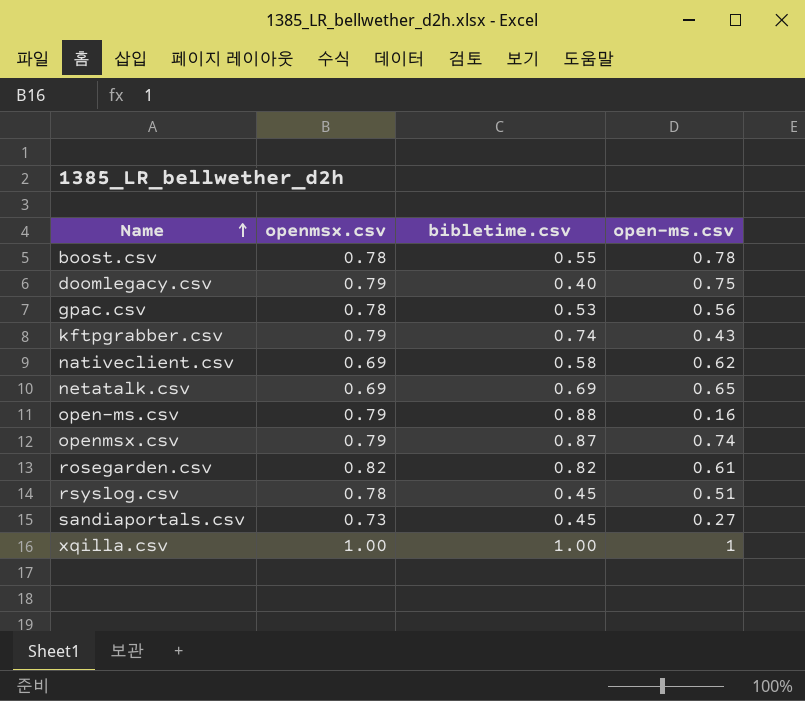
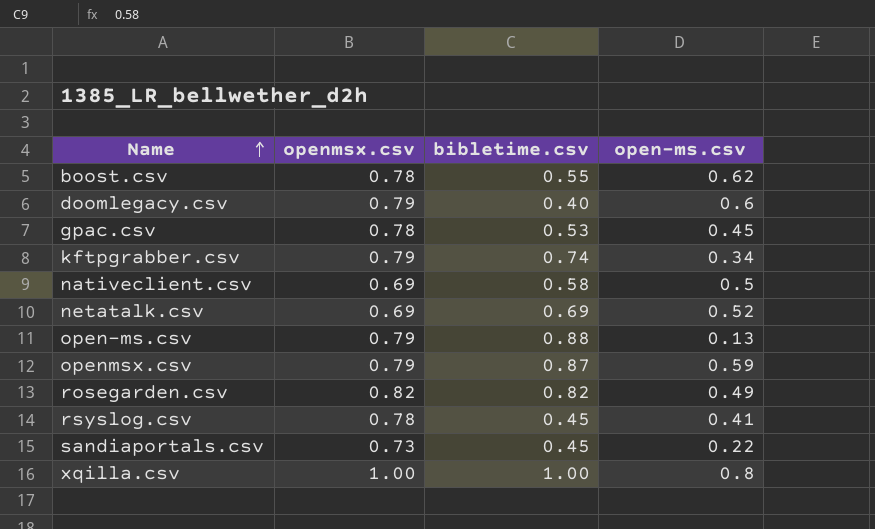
boost.csv | open-ms.csv: 0.78 -> 0.62
doomlegacy.csv | open-ms.csv: 0.75 -> 0.6
gpac.csv | open-ms.csv: 0.56 -> 0.45
kftpgrabber.csv | open-ms.csv: 0.43 -> 0.34
nativeclient.csv | open-ms.csv: 0.62 -> 0.5
netatalk.csv | open-ms.csv: 0.65 -> 0.52
open-ms.csv | open-ms.csv: 0.16 -> 0.13
openmsx.csv | open-ms.csv: 0.74 -> 0.59
rosegarden.csv | open-ms.csv: 0.61 -> 0.49
rsyslog.csv | open-ms.csv: 0.51 -> 0.41
sandiaportals.csv | open-ms.csv: 0.27 -> 0.22
xqilla.csv | open-ms.csv: 1 -> 0.8

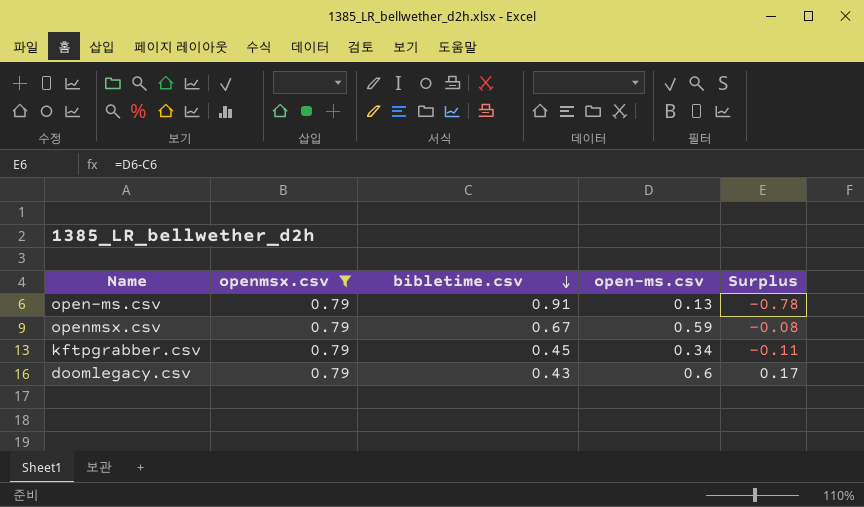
filter: none -> openmsx.csv = 0.79
row order: Name ascending -> bibletime.csv descending
column Surplus | formula: none -> [open-ms.csv] - [bibletime.csv]
open-ms.csv | bibletime.csv: 0.88 -> 0.91
openmsx.csv | bibletime.csv: 0.87 -> 0.67
kftpgrabber.csv | bibletime.csv: 0.74 -> 0.45
doomlegacy.csv | bibletime.csv: 0.40 -> 0.43

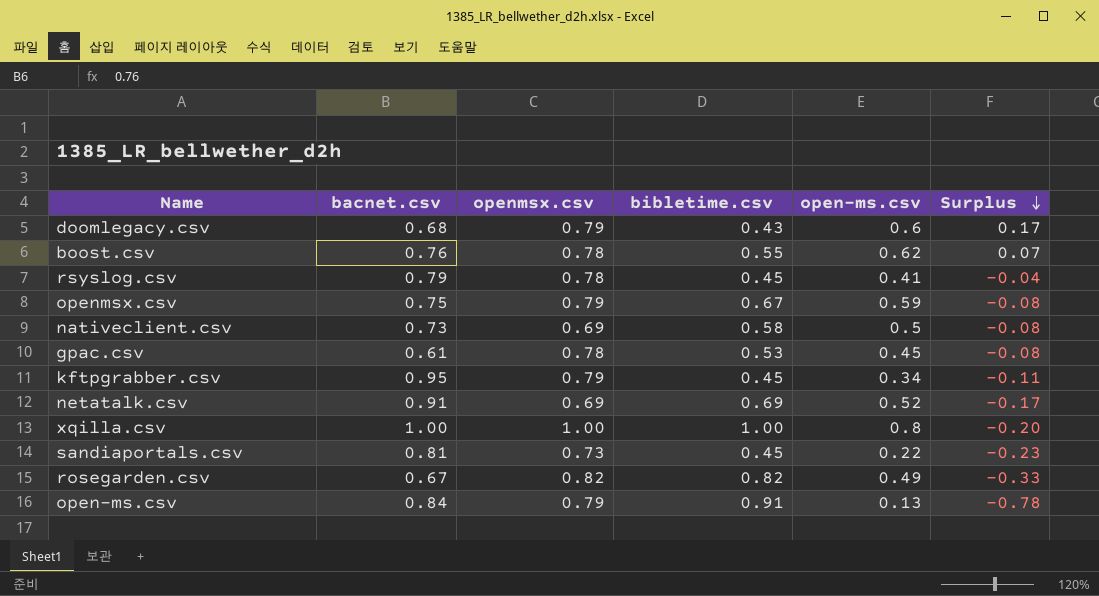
filter: openmsx.csv = 0.79 -> none
row order: bibletime.csv descending -> Surplus descending
column bacnet.csv | position: none -> 2

